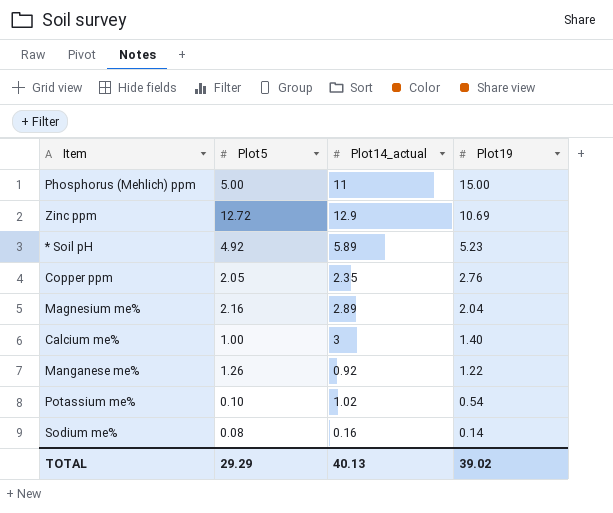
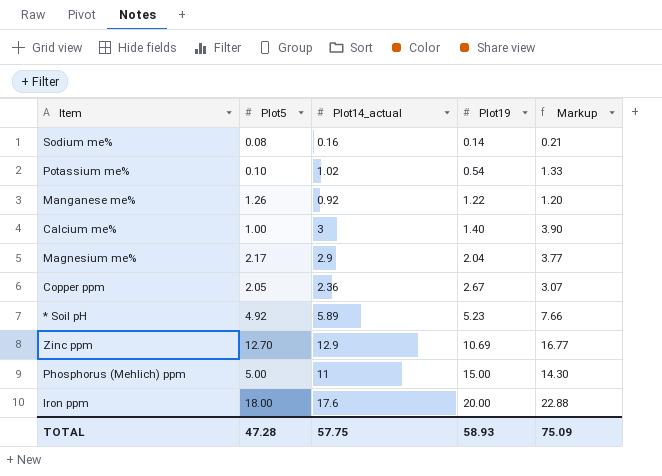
row order: Plot19 descending -> Plot19 ascending
column Markup | formula: none -> [Plot14_actual] * 1.3
Magnesium me% | Plot5: 2.16 -> 2.17
Magnesium me% | Plot14_actual: 2.89 -> 2.9
Copper ppm | Plot14_actual: 2.35 -> 2.36
Copper ppm | Plot19: 2.76 -> 2.67
Zinc ppm | Plot5: 12.72 -> 12.70
row Iron ppm: none -> 18.00 | 17.6 | 20.00 | 22.88
TOTAL | Plot5: 29.29 -> 47.28
TOTAL | Plot14_actual: 40.13 -> 57.75
TOTAL | Plot19: 39.02 -> 58.93

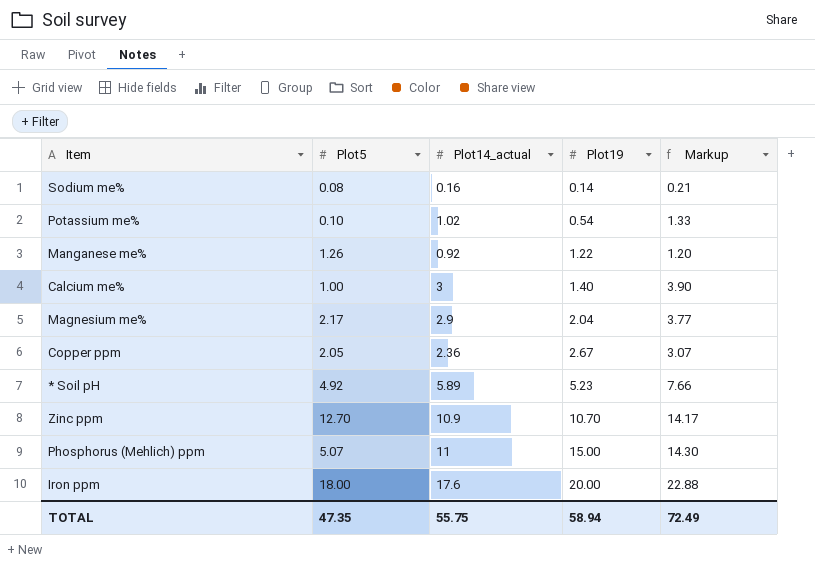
Zinc ppm | Plot14_actual: 12.9 -> 10.9
Zinc ppm | Plot19: 10.69 -> 10.70
Zinc ppm | Markup: 16.77 -> 14.17
Phosphorus (Mehlich) ppm | Plot5: 5.00 -> 5.07
TOTAL | Plot5: 47.28 -> 47.35
TOTAL | Plot14_actual: 57.75 -> 55.75
TOTAL | Plot19: 58.93 -> 58.94
TOTAL | Markup: 75.09 -> 72.49

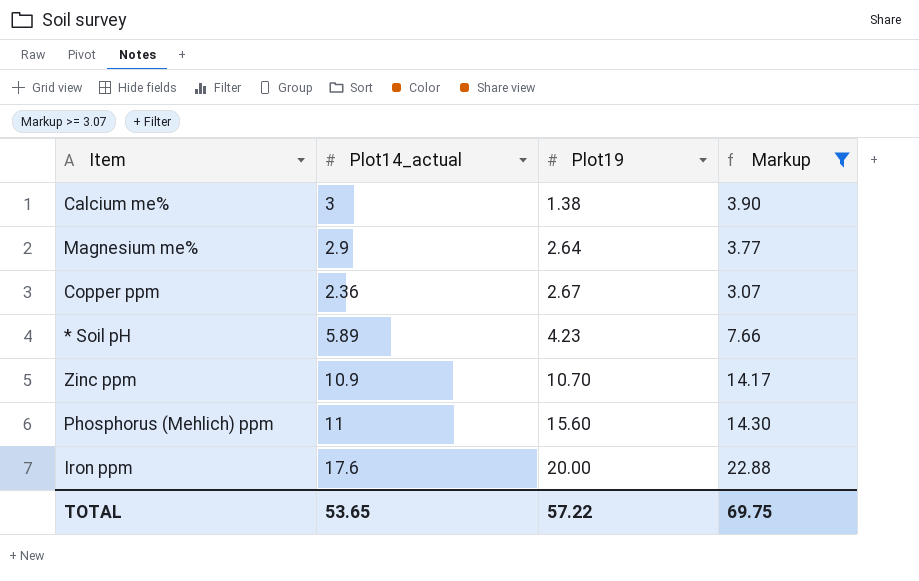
filter: none -> Markup >= 3.07
column Plot5 | position: 2 -> none
Calcium me% | Plot19: 1.40 -> 1.38
Magnesium me% | Plot19: 2.04 -> 2.64
* Soil pH | Plot19: 5.23 -> 4.23
Phosphorus (Mehlich) ppm | Plot19: 15.00 -> 15.60
TOTAL | Plot14_actual: 55.75 -> 53.65
TOTAL | Plot19: 58.94 -> 57.22
TOTAL | Markup: 72.49 -> 69.75

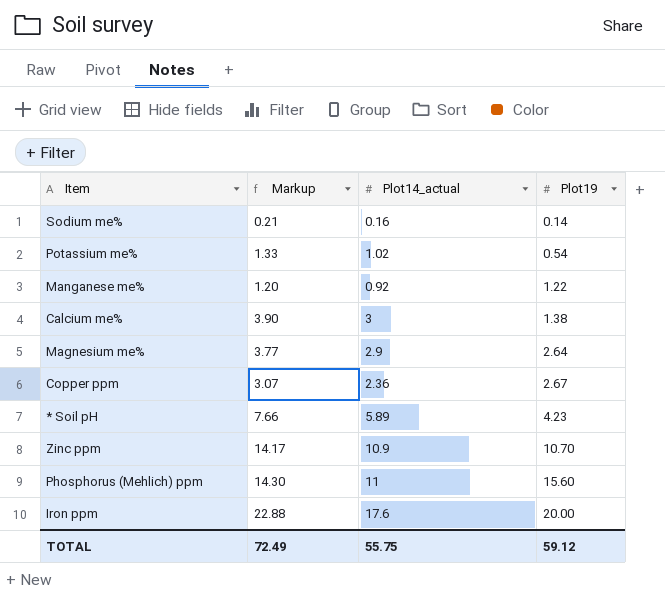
filter: Markup >= 3.07 -> none
column Markup | position: 4 -> 2
TOTAL | Markup: 69.75 -> 72.49
TOTAL | Plot14_actual: 53.65 -> 55.75
TOTAL | Plot19: 57.22 -> 59.12

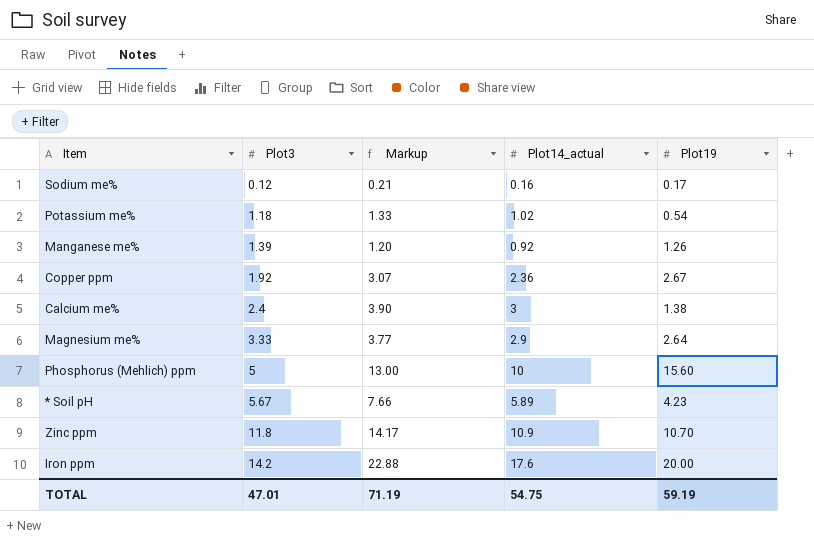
row order: Plot19 ascending -> Plot3 ascending
column Plot3 | position: none -> 2
Sodium me% | Plot19: 0.14 -> 0.17
Manganese me% | Plot19: 1.22 -> 1.26
Phosphorus (Mehlich) ppm | Markup: 14.30 -> 13.00
Phosphorus (Mehlich) ppm | Plot14_actual: 11 -> 10
TOTAL | Markup: 72.49 -> 71.19
TOTAL | Plot14_actual: 55.75 -> 54.75
TOTAL | Plot19: 59.12 -> 59.19

